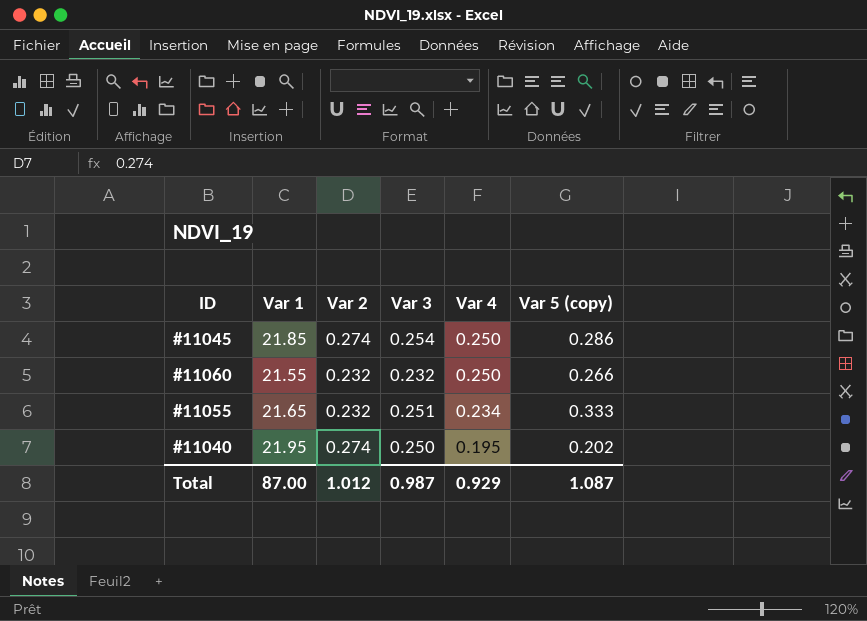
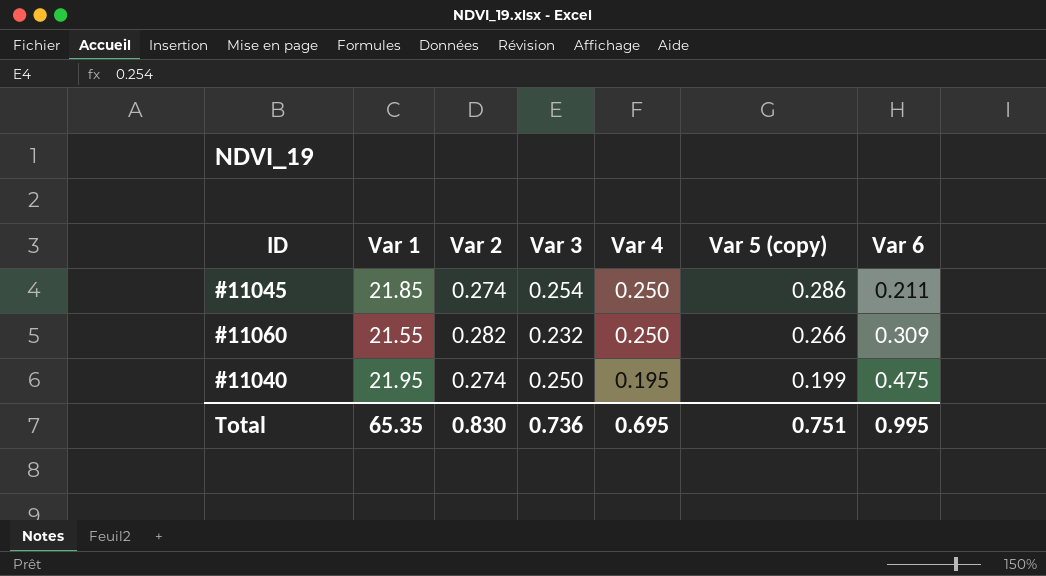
column Var 6 | position: none -> 7
row #11055: 21.65 | 0.232 | 0.251 | 0.234 | 0.333 -> none
#11060 | Var 2: 0.232 -> 0.282
#11040 | Var 5 (copy): 0.202 -> 0.199
Total | Var 1: 87.00 -> 65.35
Total | Var 2: 1.012 -> 0.830
Total | Var 3: 0.987 -> 0.736
Total | Var 4: 0.929 -> 0.695
Total | Var 5 (copy): 1.087 -> 0.751

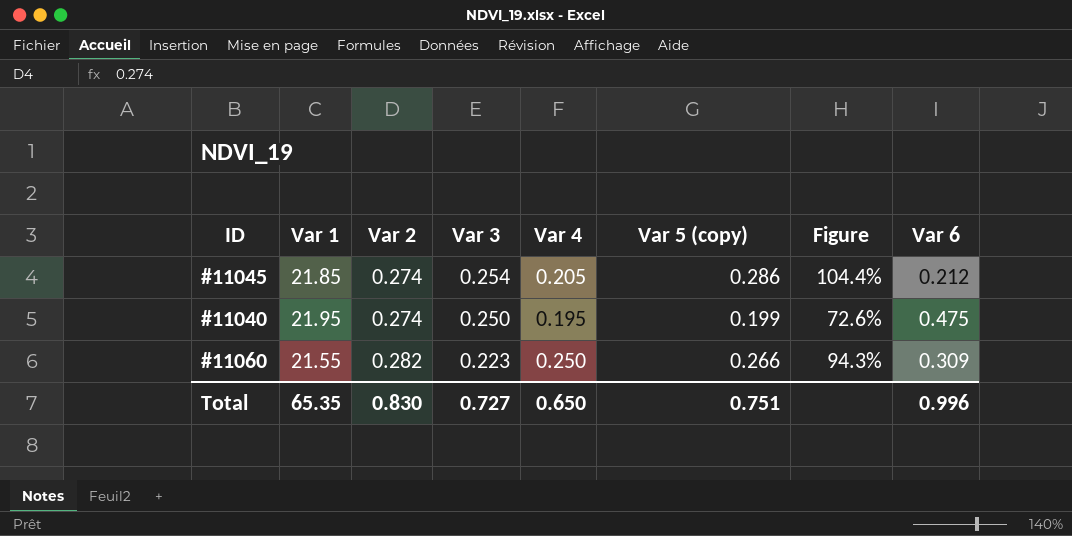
row order: Var 4 descending -> Var 2 ascending
column Figure | formula: none -> [Var 5 (copy)] / [Var 2]
#11045 | Var 4: 0.250 -> 0.205
#11045 | Var 6: 0.211 -> 0.212
#11060 | Var 3: 0.232 -> 0.223
Total | Var 3: 0.736 -> 0.727
Total | Var 4: 0.695 -> 0.650
Total | Var 6: 0.995 -> 0.996

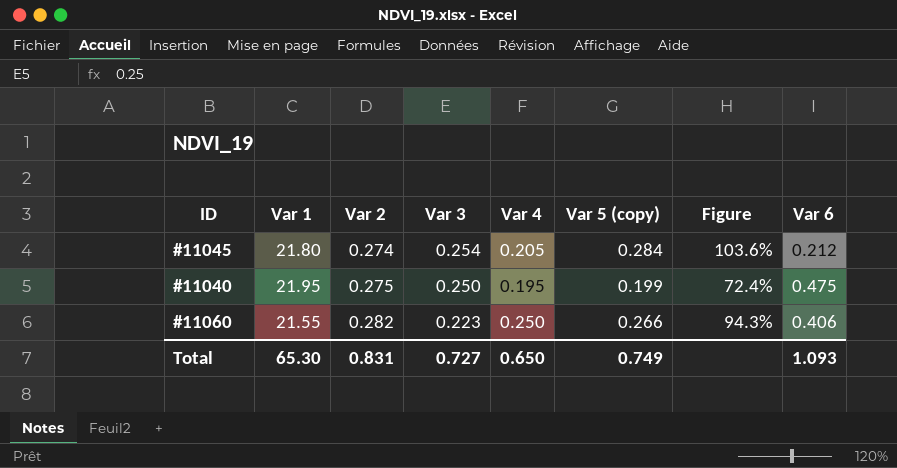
#11045 | Var 1: 21.85 -> 21.80
#11045 | Var 5 (copy): 0.286 -> 0.284
#11045 | Figure: 104.4% -> 103.6%
#11040 | Var 2: 0.274 -> 0.275
#11040 | Figure: 72.6% -> 72.4%
#11060 | Var 6: 0.309 -> 0.406
Total | Var 1: 65.35 -> 65.30
Total | Var 2: 0.830 -> 0.831
Total | Var 5 (copy): 0.751 -> 0.749
Total | Var 6: 0.996 -> 1.093

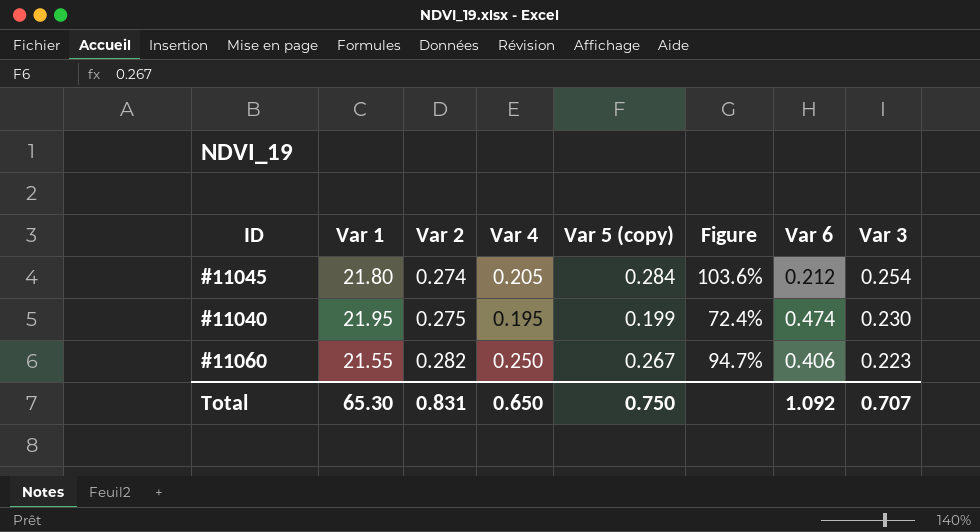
column Var 3 | position: 4 -> 8
#11040 | Var 6: 0.475 -> 0.474
#11040 | Var 3: 0.250 -> 0.230
#11060 | Var 5 (copy): 0.266 -> 0.267
#11060 | Figure: 94.3% -> 94.7%
Total | Var 5 (copy): 0.749 -> 0.750
Total | Var 6: 1.093 -> 1.092
Total | Var 3: 0.727 -> 0.707

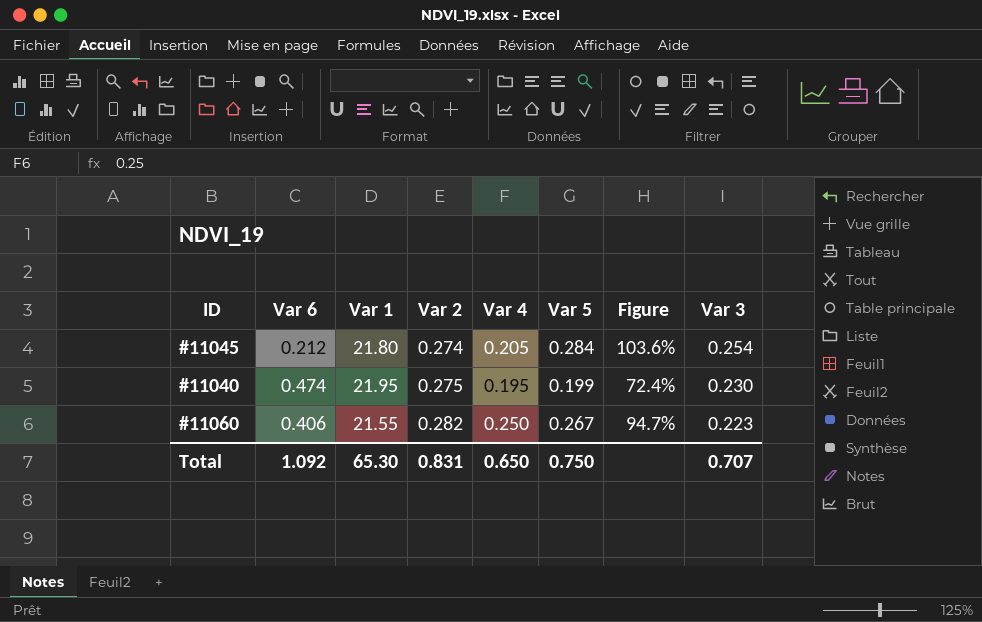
column Var 6 | position: 7 -> 2
column name: Var 5 (copy) -> Var 5

